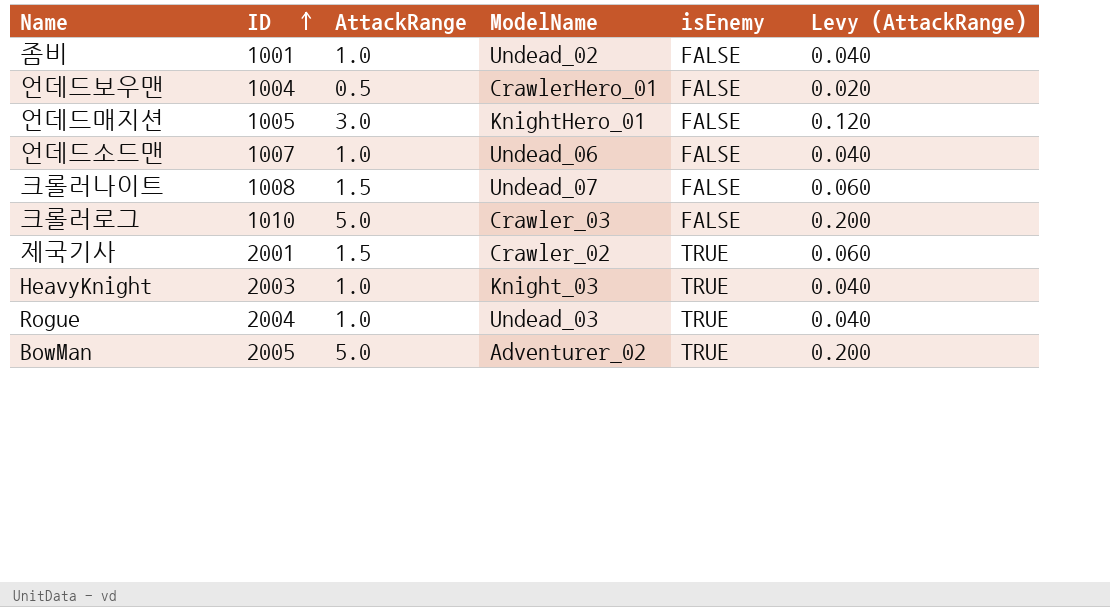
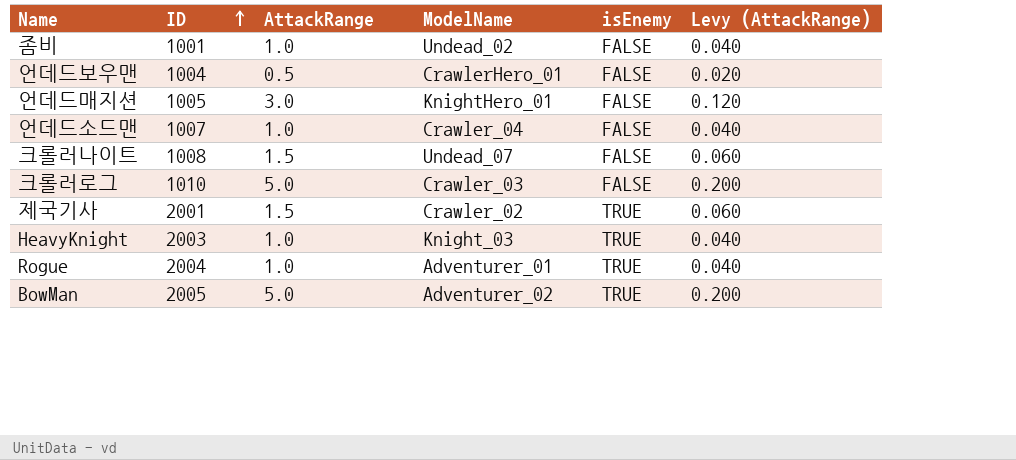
언데드소드맨 | ModelName: Undead_06 -> Crawler_04
Rogue | ModelName: Undead_03 -> Adventurer_01

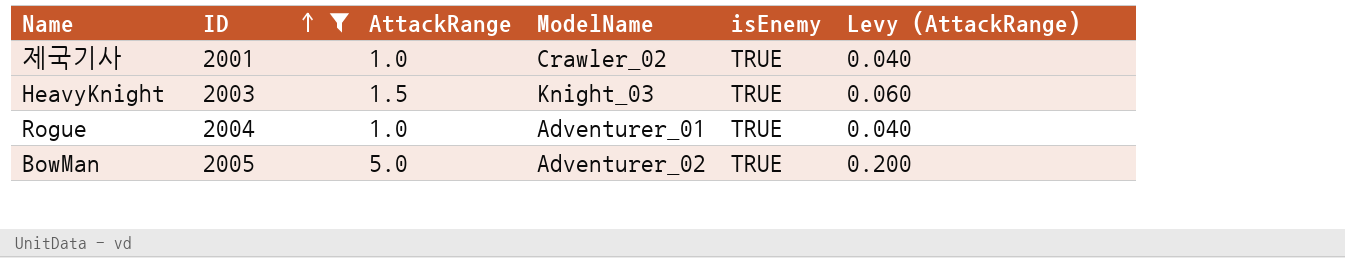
filter: none -> ID >= 2001
제국기사 | AttackRange: 1.5 -> 1.0
제국기사 | Levy (AttackRange): 0.060 -> 0.040
HeavyKnight | AttackRange: 1.0 -> 1.5
HeavyKnight | Levy (AttackRange): 0.040 -> 0.060

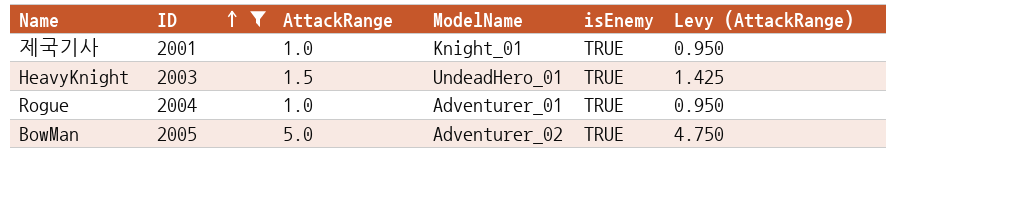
column Levy (AttackRange) | formula: [AttackRange] * 0.04 -> [AttackRange] * 0.95
제국기사 | ModelName: Crawler_02 -> Knight_01
HeavyKnight | ModelName: Knight_03 -> UndeadHero_01

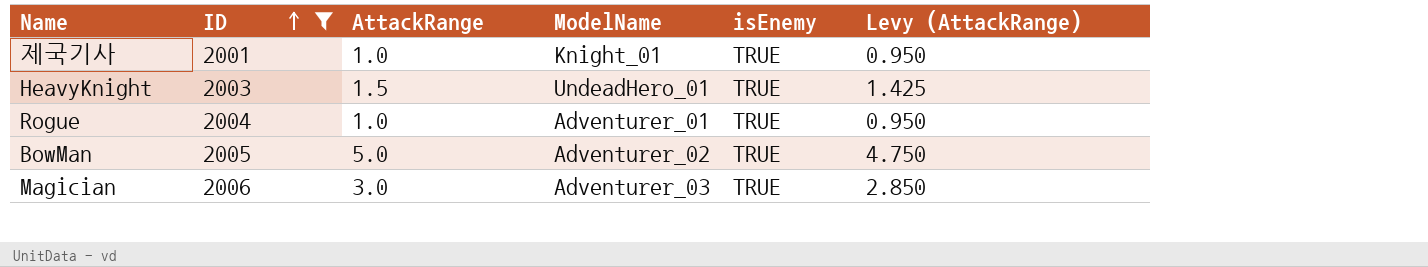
row Magician: none -> 2006 | 3.0 | Adventurer_03 | TRUE | 2.850

